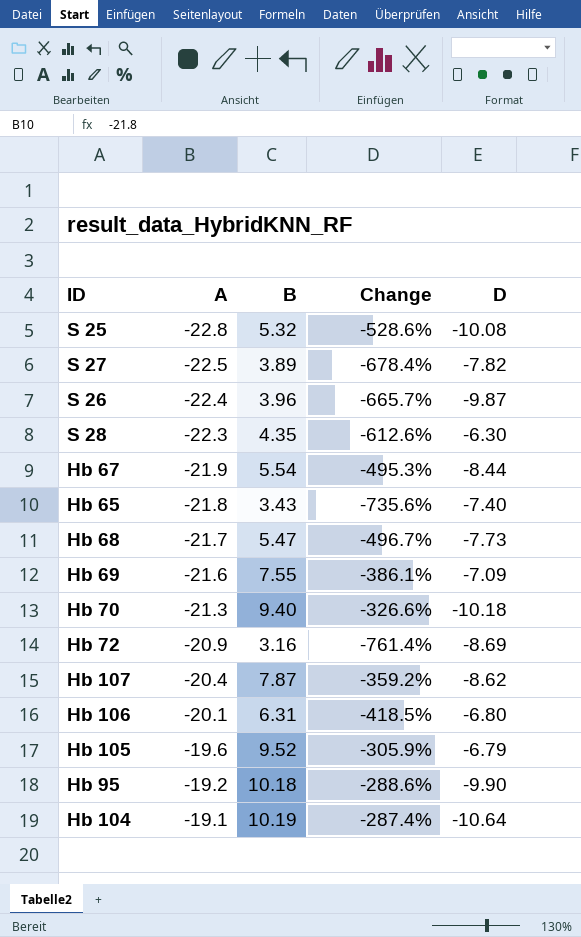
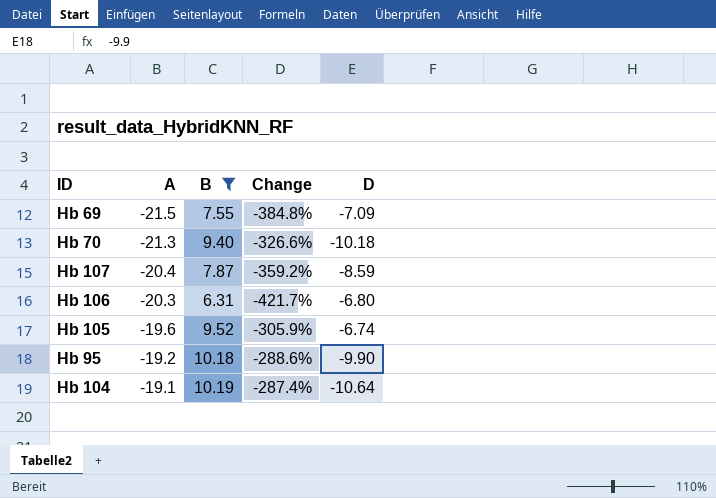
filter: none -> B >= 6.31
Hb 69 | A: -21.6 -> -21.5
Hb 69 | Change: -386.1% -> -384.8%
Hb 107 | D: -8.62 -> -8.59
Hb 106 | A: -20.1 -> -20.3
Hb 106 | Change: -418.5% -> -421.7%
Hb 105 | D: -6.79 -> -6.74

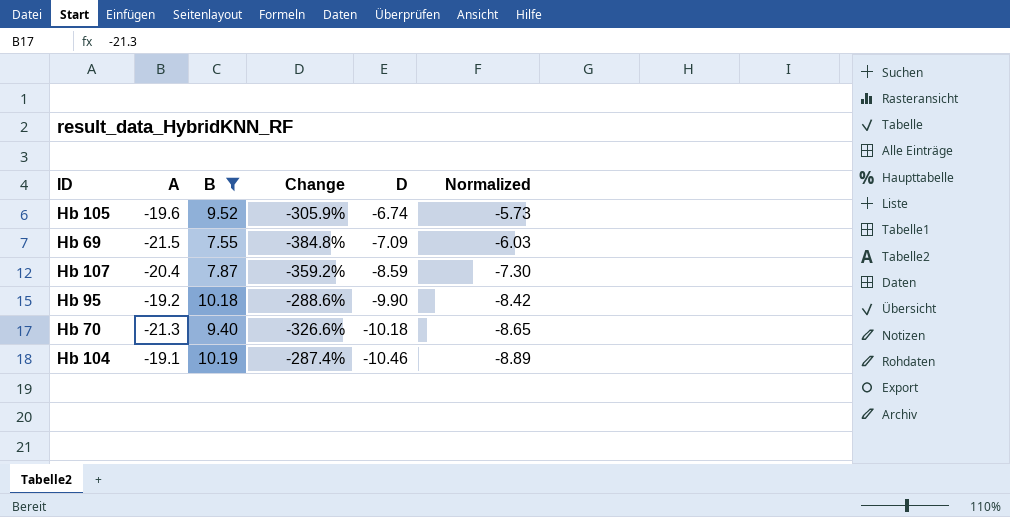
row order: A ascending -> D descending
column Normalized | formula: none -> [D] * 0.85
row Hb 106: -20.3 | 6.31 | -421.7% | -6.80 -> none
Hb 104 | D: -10.64 -> -10.46

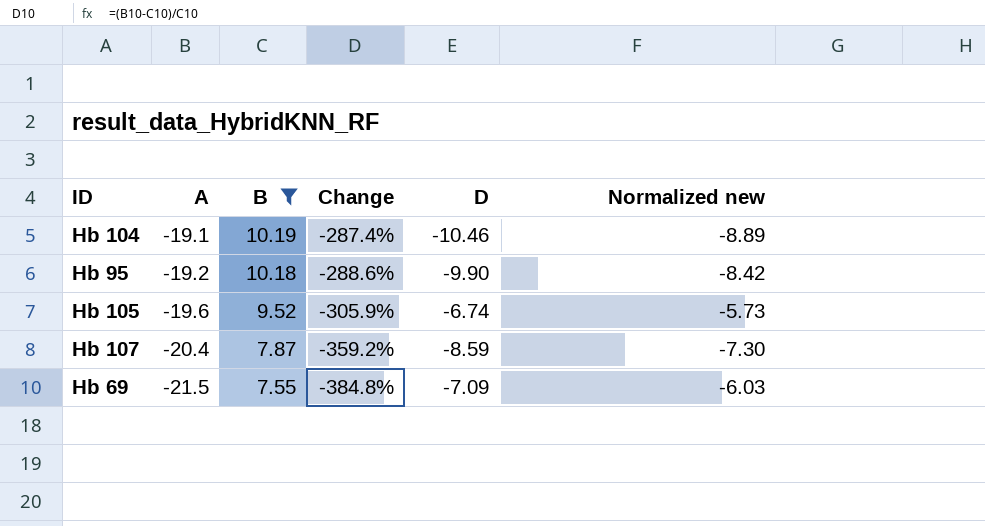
row order: D descending -> A descending
column name: Normalized -> Normalized new
row Hb 70: -21.3 | 9.40 | -326.6% | -10.18 | -8.65 -> none

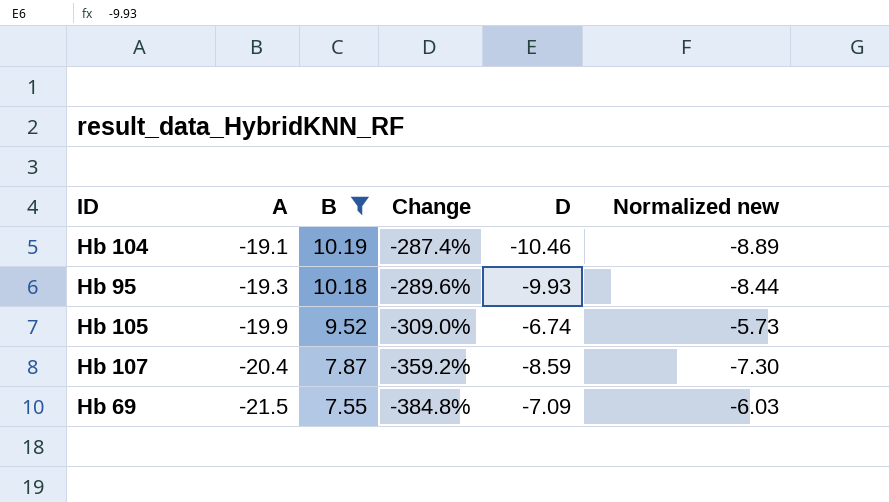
Hb 95 | A: -19.2 -> -19.3
Hb 95 | Change: -288.6% -> -289.6%
Hb 95 | D: -9.90 -> -9.93
Hb 95 | Normalized new: -8.42 -> -8.44
Hb 105 | A: -19.6 -> -19.9
Hb 105 | Change: -305.9% -> -309.0%

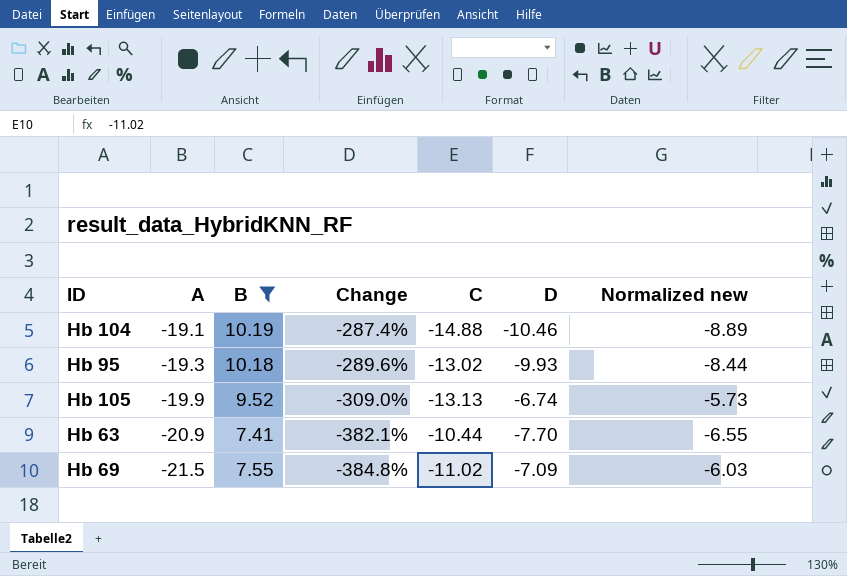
column C | position: none -> 5
row Hb 107: -20.4 | 7.87 | -359.2% | -8.59 | -7.30 -> none
row Hb 63: none -> -20.9 | 7.41 | -382.1% | -10.44 | -7.70 | -6.55

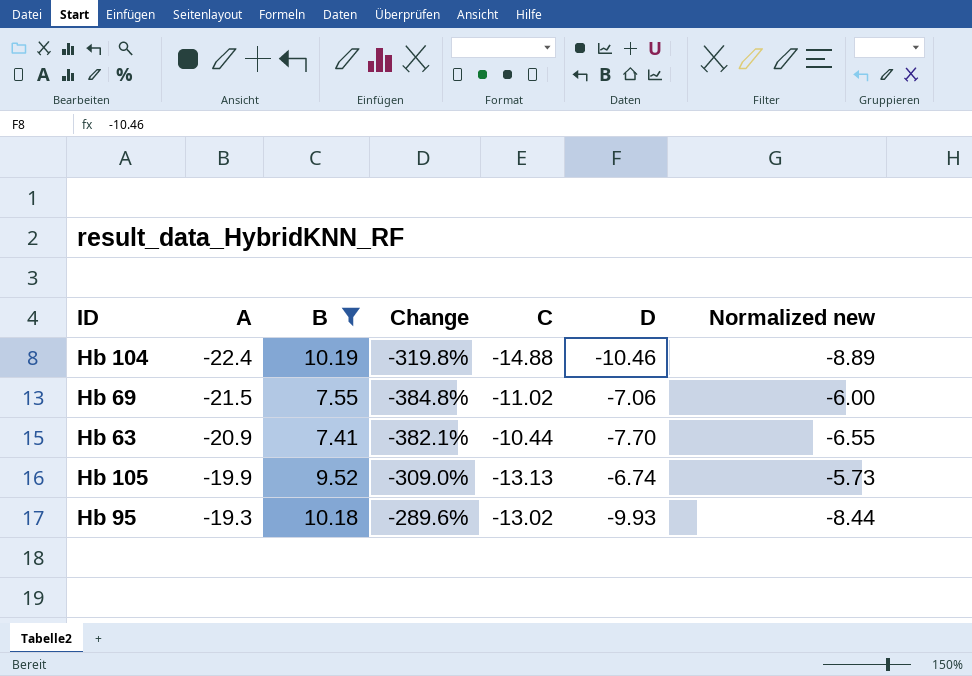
row order: A descending -> A ascending
Hb 104 | A: -19.1 -> -22.4
Hb 104 | Change: -287.4% -> -319.8%
Hb 69 | D: -7.09 -> -7.06
Hb 69 | Normalized new: -6.03 -> -6.00

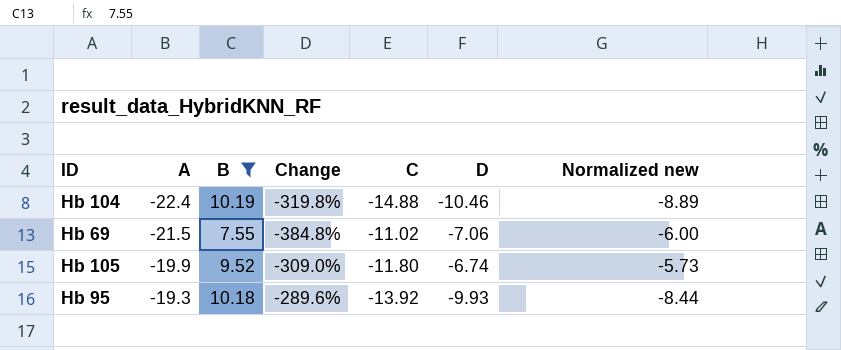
row Hb 63: -20.9 | 7.41 | -382.1% | -10.44 | -7.70 | -6.55 -> none
Hb 105 | C: -13.13 -> -11.80
Hb 95 | C: -13.02 -> -13.92

